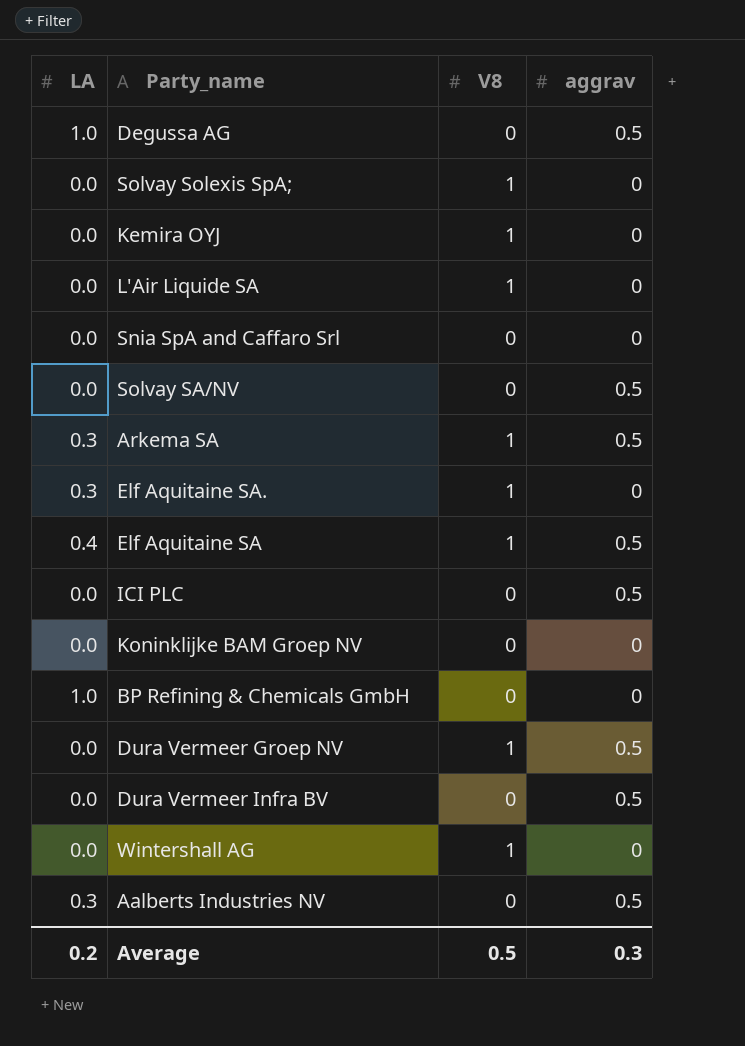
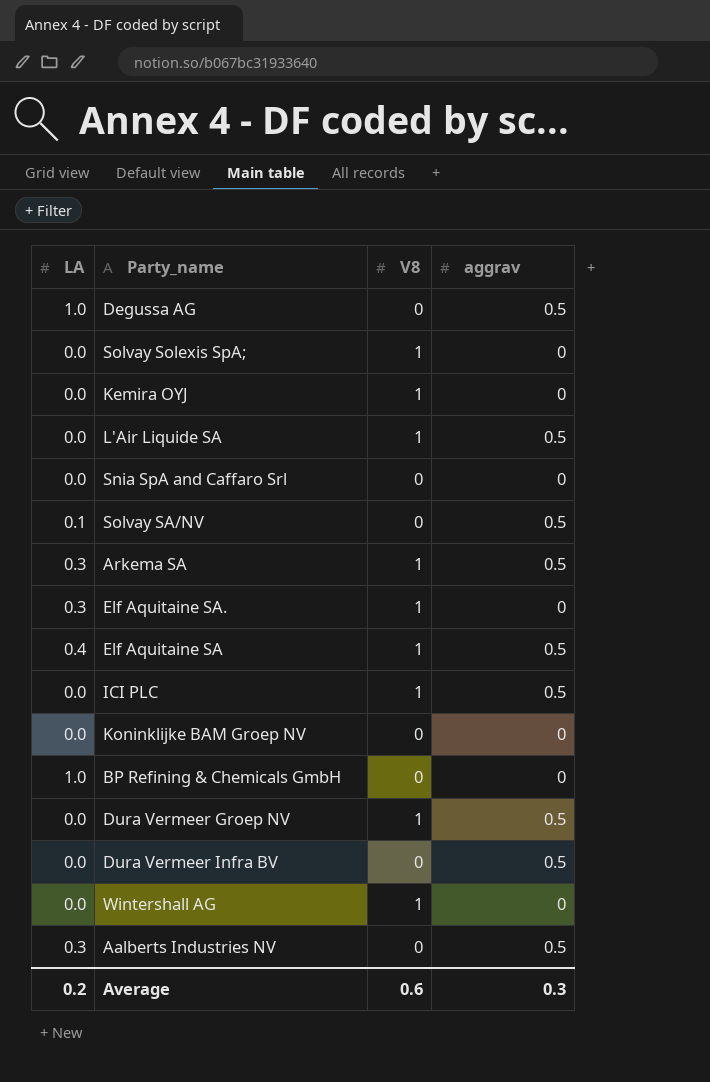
L'Air Liquide SA | aggrav: 0 -> 0.5
Solvay SA/NV | LA: 0.0 -> 0.1
ICI PLC | V8: 0 -> 1
Average | V8: 0.5 -> 0.6

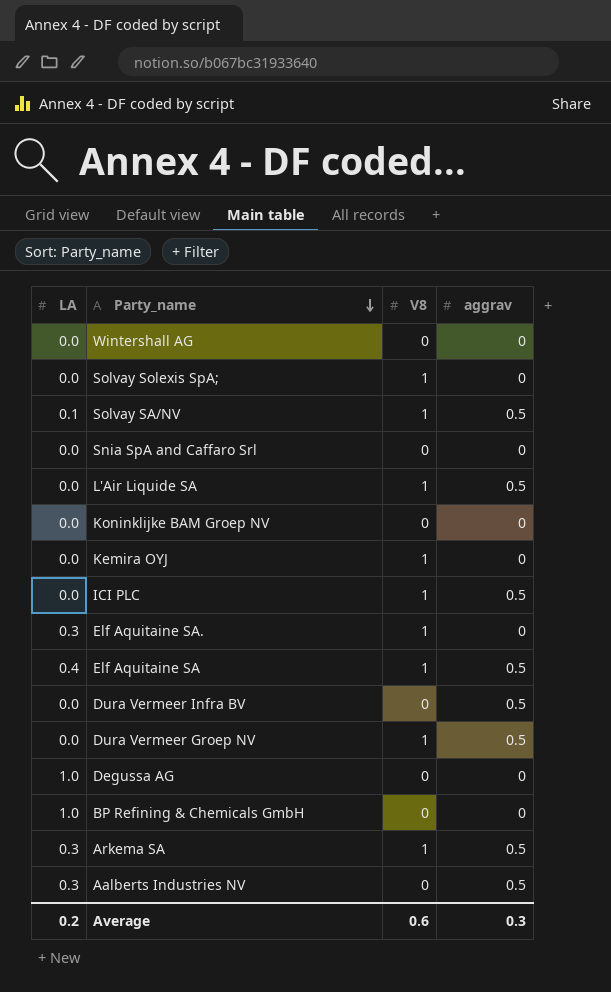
row order: none -> Party_name descending
Wintershall AG | V8: 1 -> 0
Solvay SA/NV | V8: 0 -> 1
Degussa AG | aggrav: 0.5 -> 0

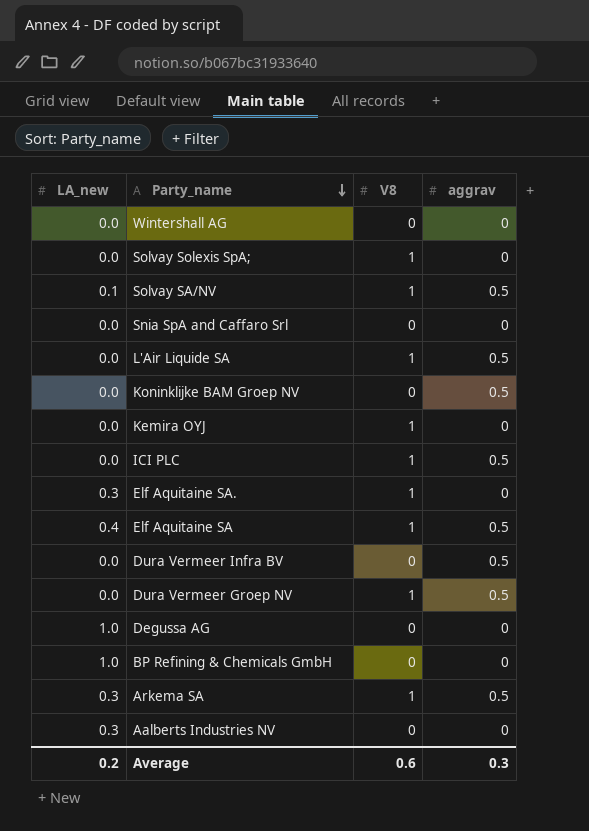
column name: LA -> LA_new
Koninklijke BAM Groep NV | aggrav: 0 -> 0.5
Aalberts Industries NV | aggrav: 0.5 -> 0

